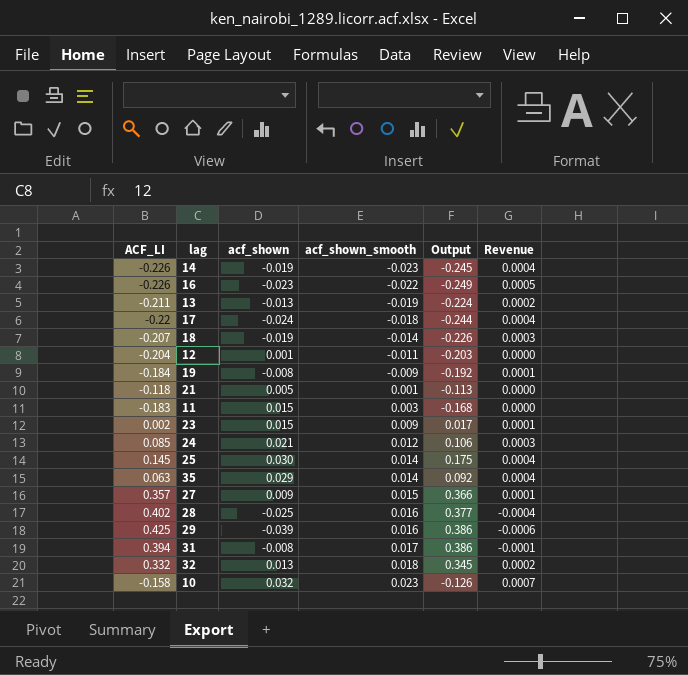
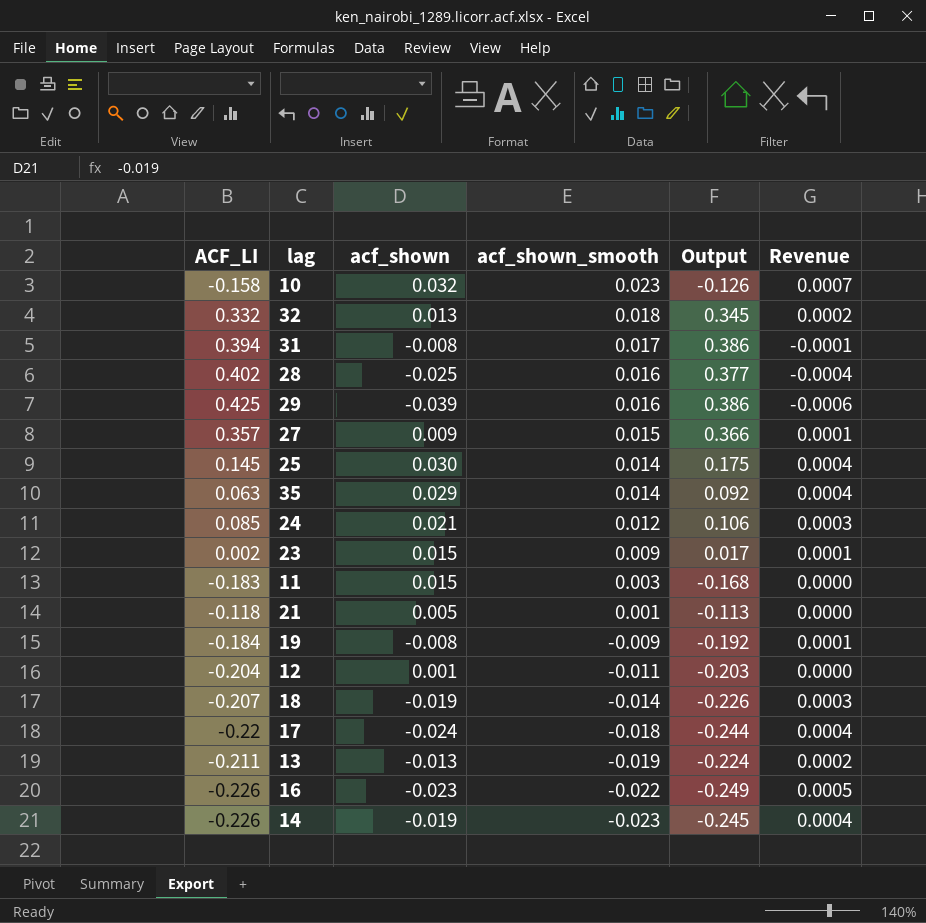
row order: acf_shown_smooth ascending -> acf_shown_smooth descending

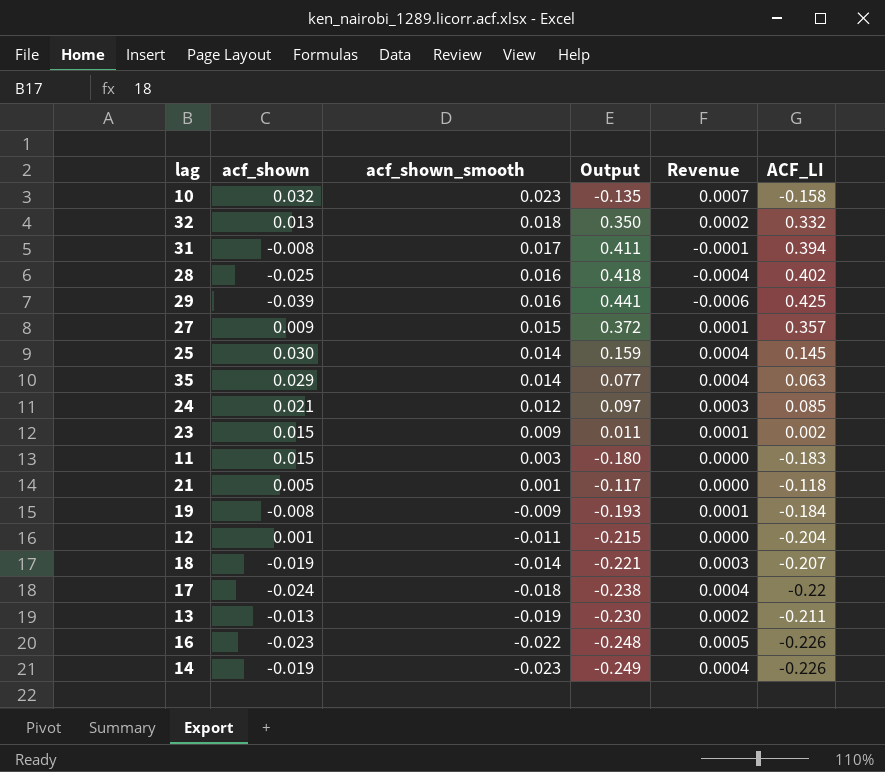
column Output | formula: [ACF_LI] + [acf_shown] -> [acf_shown_smooth] + [ACF_LI]
column ACF_LI | position: 1 -> 6

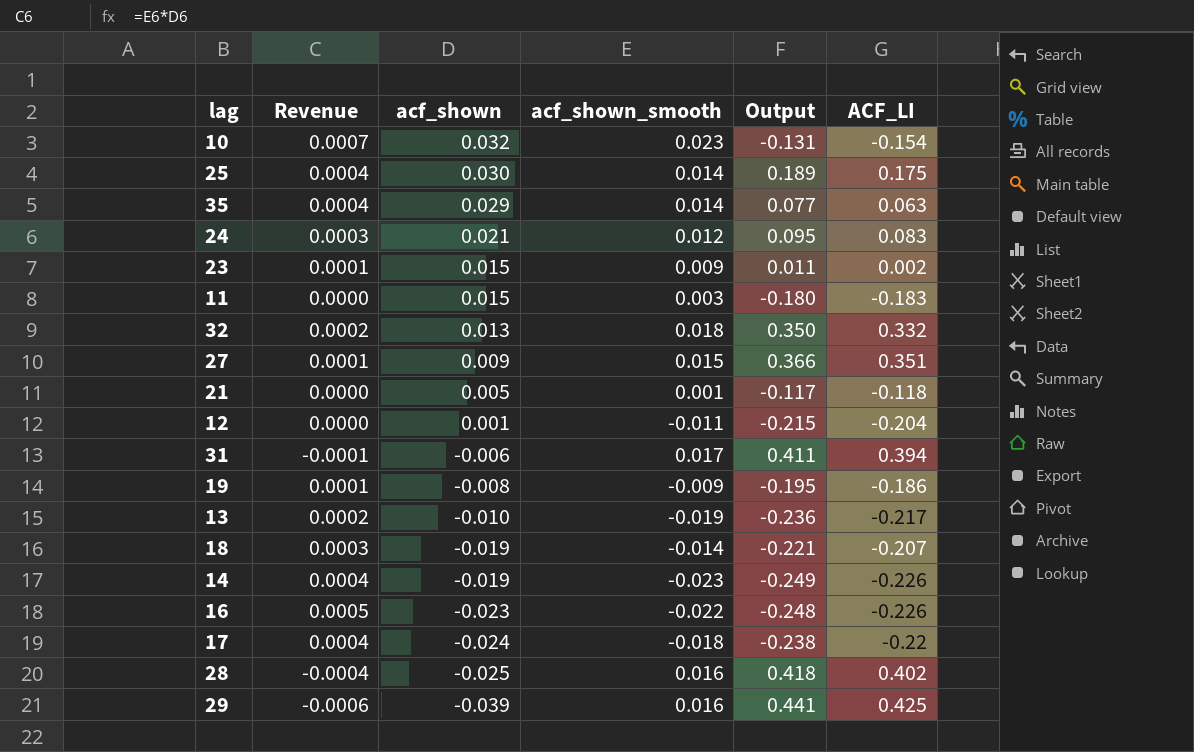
row order: acf_shown_smooth descending -> acf_shown descending
column Revenue | position: 5 -> 2
10 | Output: -0.135 -> -0.131
10 | ACF_LI: -0.158 -> -0.154
25 | Output: 0.159 -> 0.189
25 | ACF_LI: 0.145 -> 0.175
24 | Output: 0.097 -> 0.095
24 | ACF_LI: 0.085 -> 0.083
27 | Output: 0.372 -> 0.366
27 | ACF_LI: 0.357 -> 0.351
31 | acf_shown: -0.008 -> -0.006
19 | Output: -0.193 -> -0.195
19 | ACF_LI: -0.184 -> -0.186
13 | acf_shown: -0.013 -> -0.010
13 | Output: -0.230 -> -0.236
13 | ACF_LI: -0.211 -> -0.217

